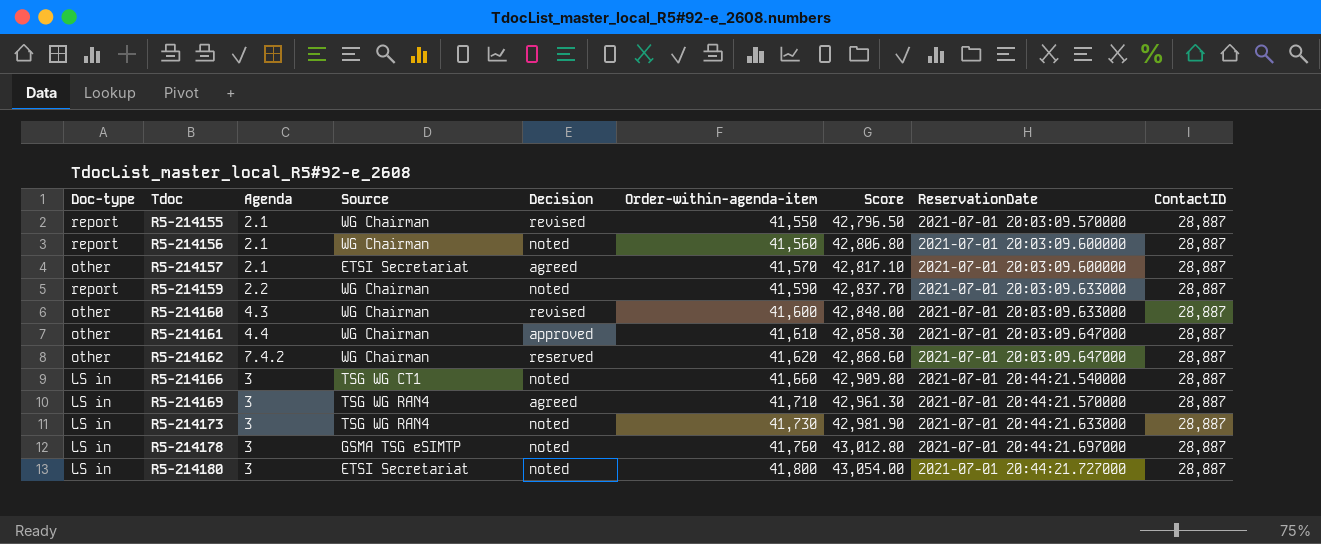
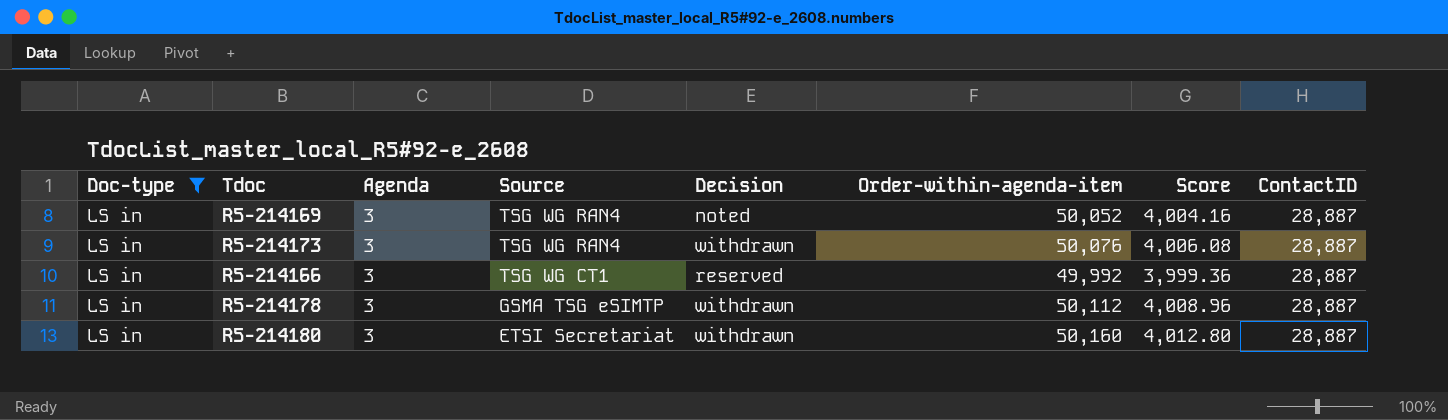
filter: none -> Doc-type = LS in
row order: Tdoc ascending -> Source descending
column ReservationDate | position: 8 -> none
column Score | formula: [Order-within-agenda-item] * 1.03 -> [Order-within-agenda-item] * 0.08
R5-214169 | Decision: agreed -> noted
R5-214169 | Order-within-agenda-item: 41,710 -> 50,052
R5-214173 | Decision: noted -> withdrawn
R5-214173 | Order-within-agenda-item: 41,730 -> 50,076
R5-214166 | Decision: noted -> reserved
R5-214166 | Order-within-agenda-item: 41,660 -> 49,992
R5-214178 | Decision: noted -> withdrawn
R5-214178 | Order-within-agenda-item: 41,760 -> 50,112
R5-214180 | Decision: noted -> withdrawn
R5-214180 | Order-within-agenda-item: 41,800 -> 50,160

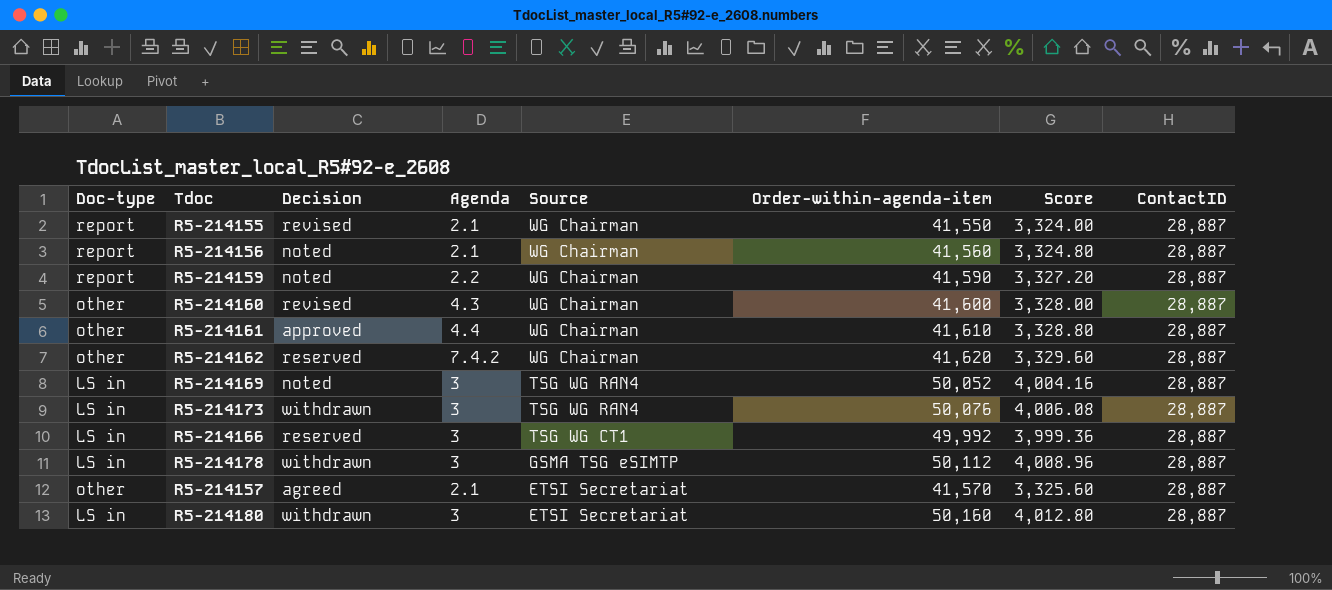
filter: Doc-type = LS in -> none
column Decision | position: 5 -> 3

